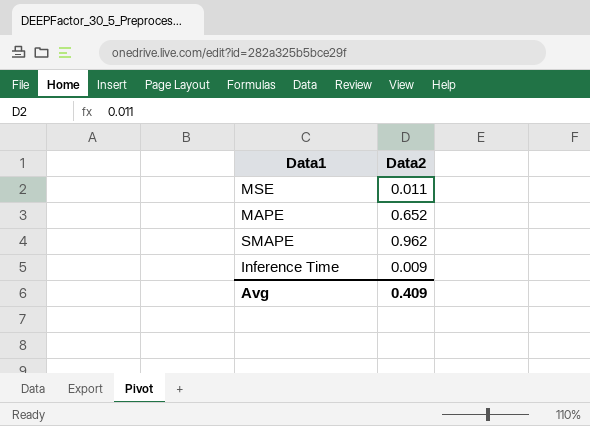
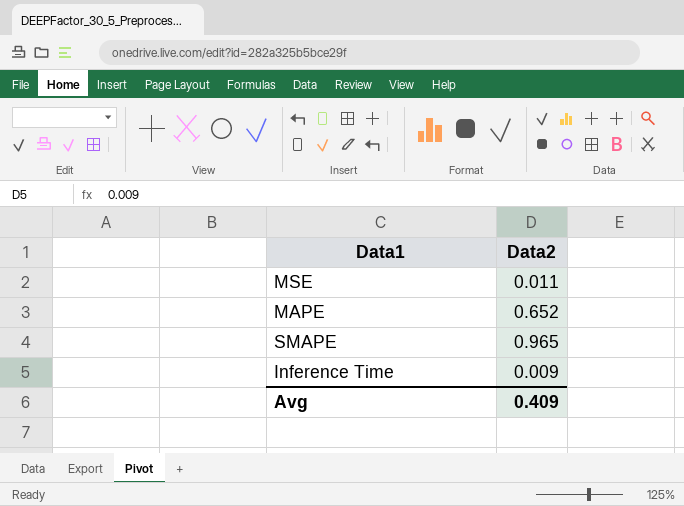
SMAPE | Data2: 0.962 -> 0.965

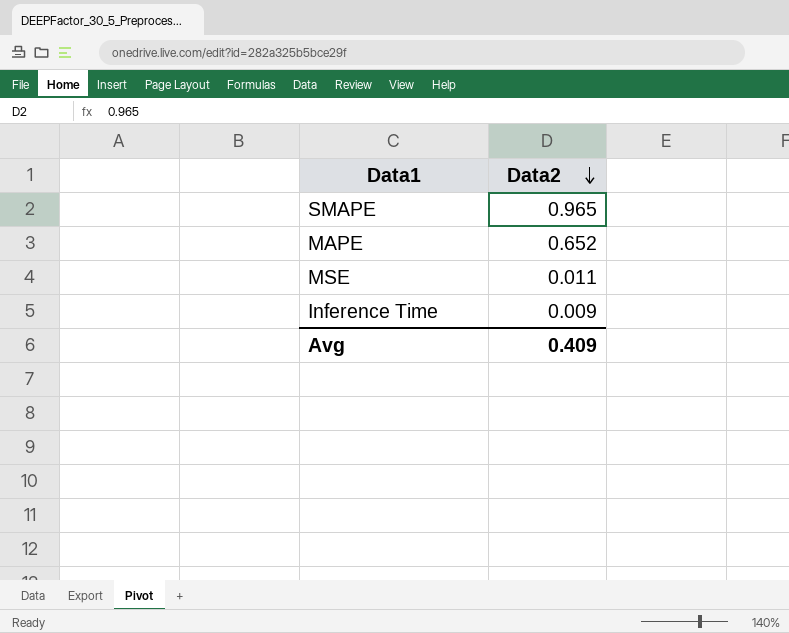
row order: none -> Data2 descending

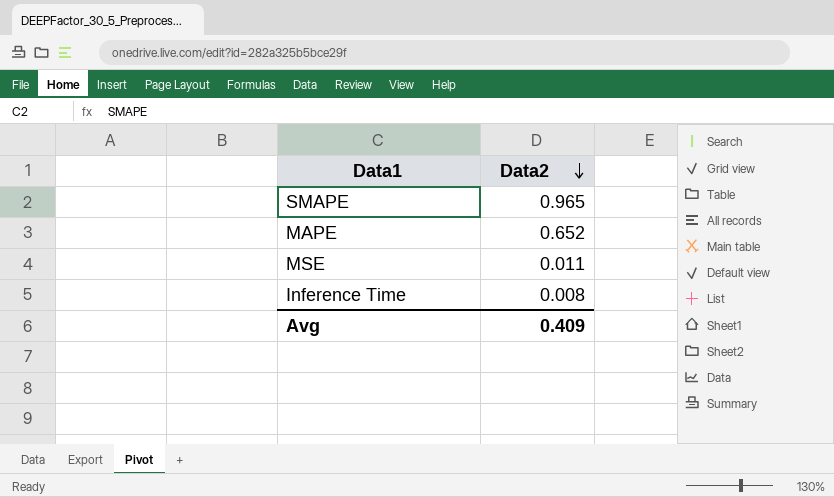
Inference Time | Data2: 0.009 -> 0.008

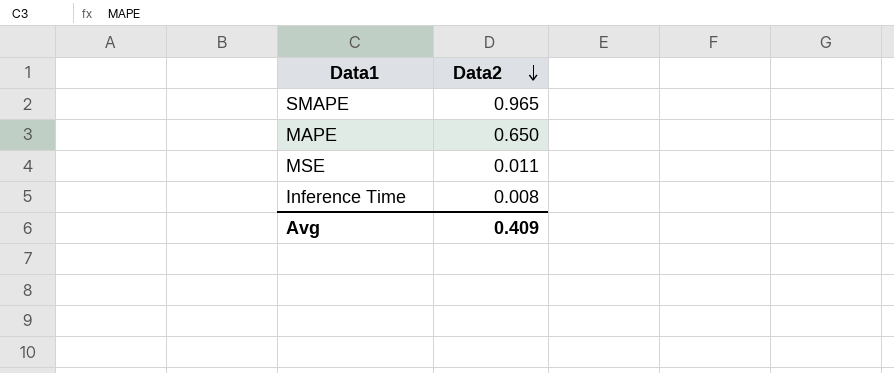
MAPE | Data2: 0.652 -> 0.650

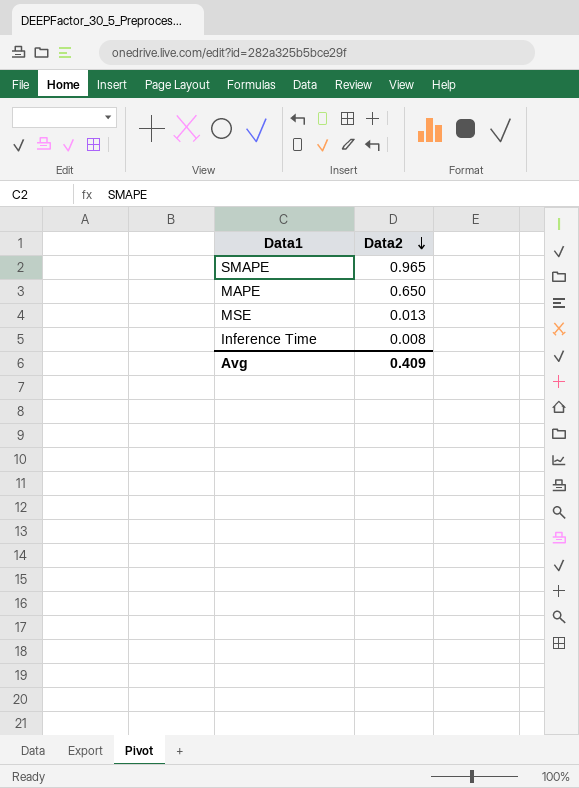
MSE | Data2: 0.011 -> 0.013

